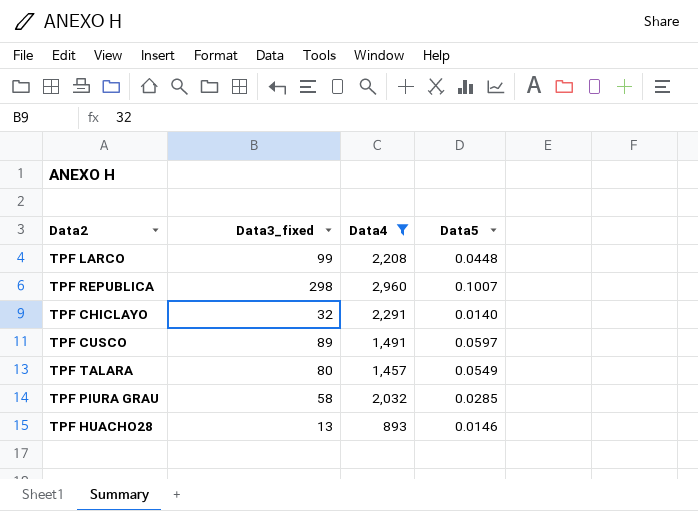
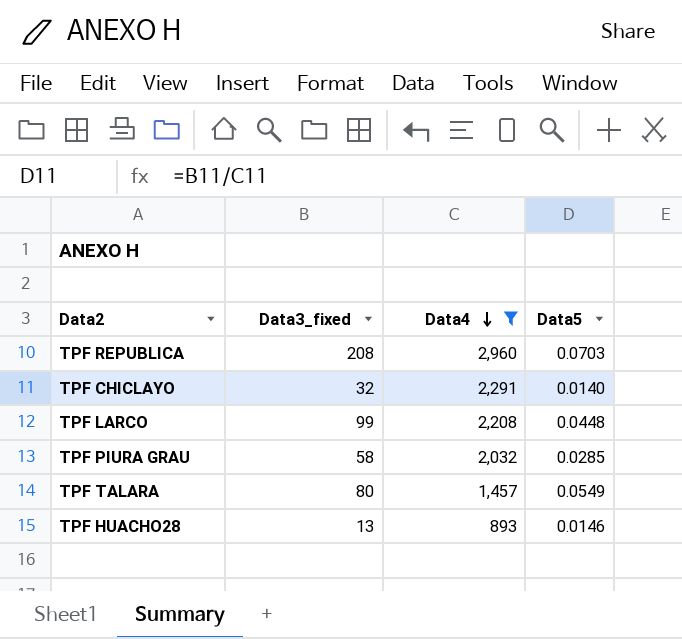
row order: none -> Data4 descending
row TPF CUSCO: 89 | 1,491 | 0.0597 -> none
TPF REPUBLICA | Data3_fixed: 298 -> 208
TPF REPUBLICA | Data5: 0.1007 -> 0.0703

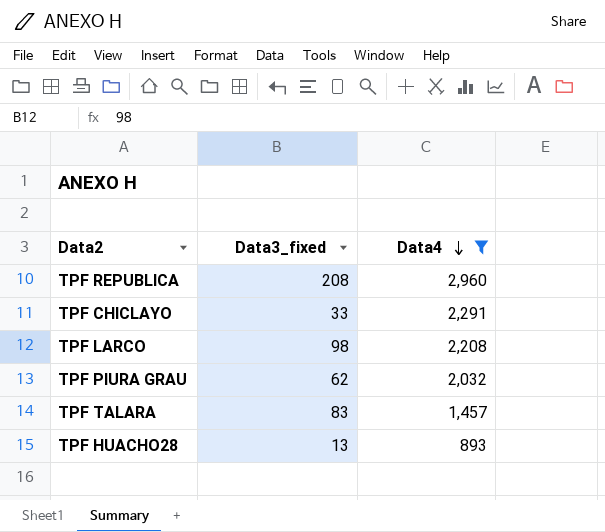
column Data5 | formula: [Data3_fixed] / [Data4] -> none
TPF CHICLAYO | Data3_fixed: 32 -> 33
TPF LARCO | Data3_fixed: 99 -> 98
TPF PIURA GRAU | Data3_fixed: 58 -> 62
TPF TALARA | Data3_fixed: 80 -> 83

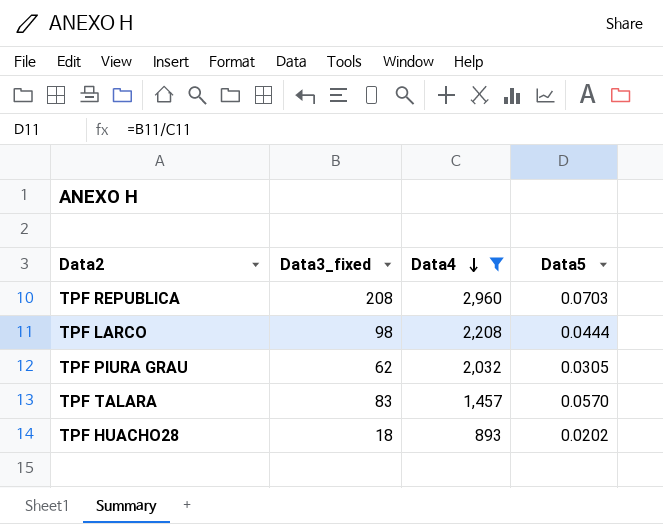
column Data5 | formula: none -> [Data3_fixed] / [Data4]
row TPF CHICLAYO: 33 | 2,291 -> none
TPF HUACHO28 | Data3_fixed: 13 -> 18

